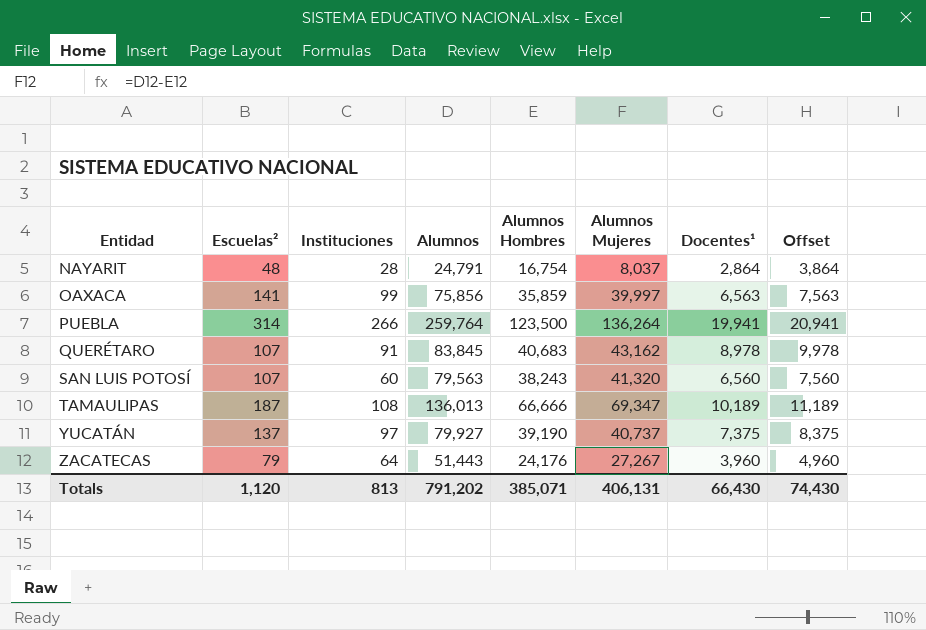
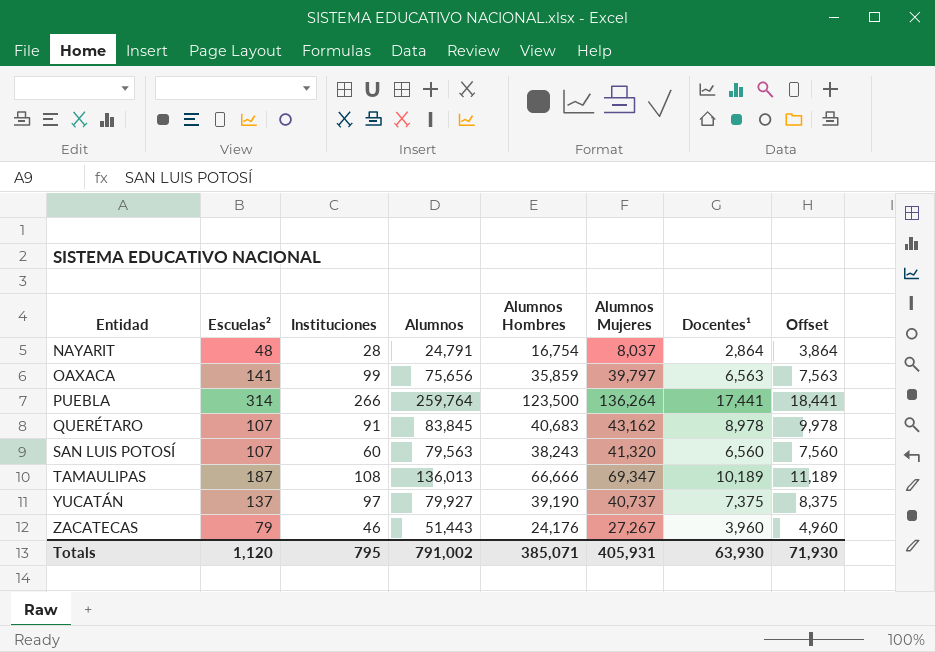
OAXACA | Alumnos: 75,856 -> 75,656
OAXACA | Alumnos Mujeres: 39,997 -> 39,797
PUEBLA | Docentes¹: 19,941 -> 17,441
PUEBLA | Offset: 20,941 -> 18,441
ZACATECAS | Instituciones: 64 -> 46
Totals | Instituciones: 813 -> 795
Totals | Alumnos: 791,202 -> 791,002
Totals | Alumnos Mujeres: 406,131 -> 405,931
Totals | Docentes¹: 66,430 -> 63,930
Totals | Offset: 74,430 -> 71,930

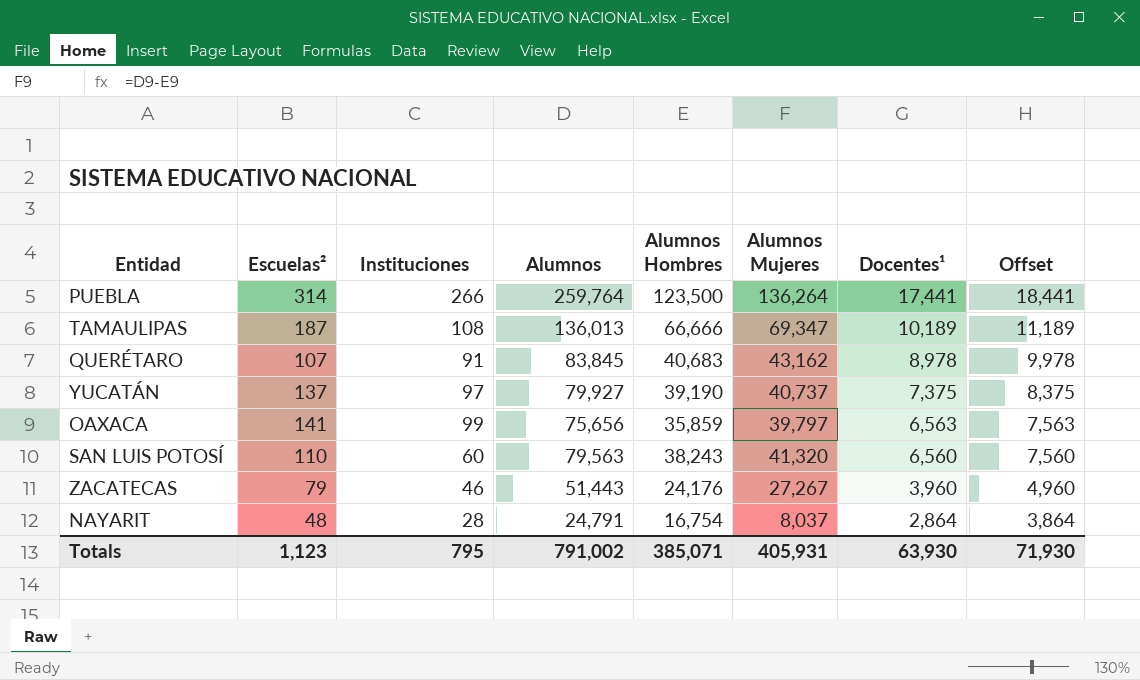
row order: Entidad ascending -> Docentes¹ descending
SAN LUIS POTOSÍ | Escuelas²: 107 -> 110
Totals | Escuelas²: 1,120 -> 1,123

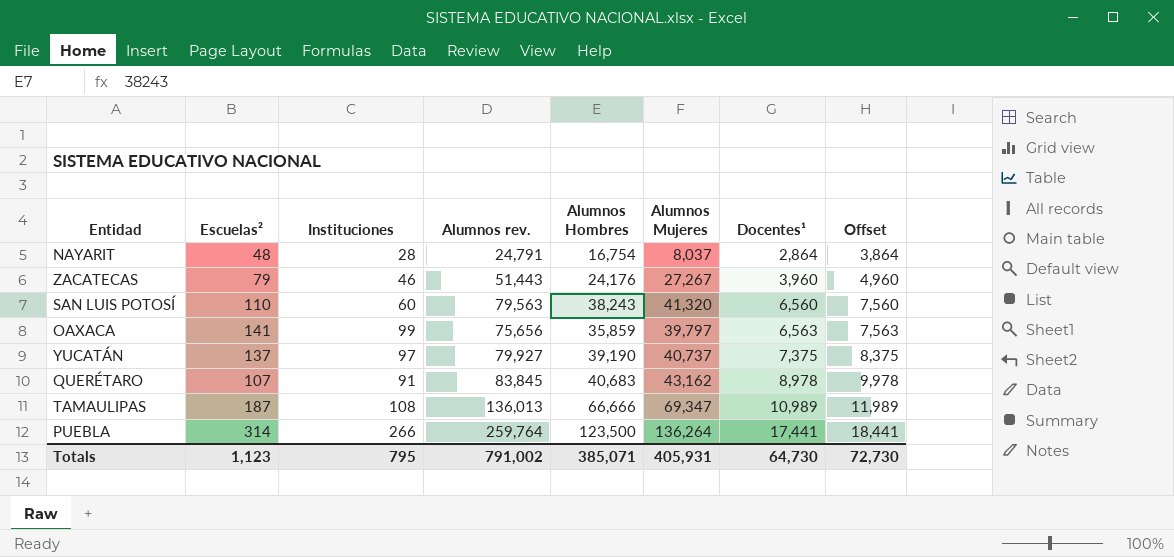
row order: Docentes¹ descending -> Docentes¹ ascending
column name: Alumnos -> Alumnos rev.
TAMAULIPAS | Docentes¹: 10,189 -> 10,989
TAMAULIPAS | Offset: 11,189 -> 11,989
Totals | Docentes¹: 63,930 -> 64,730
Totals | Offset: 71,930 -> 72,730

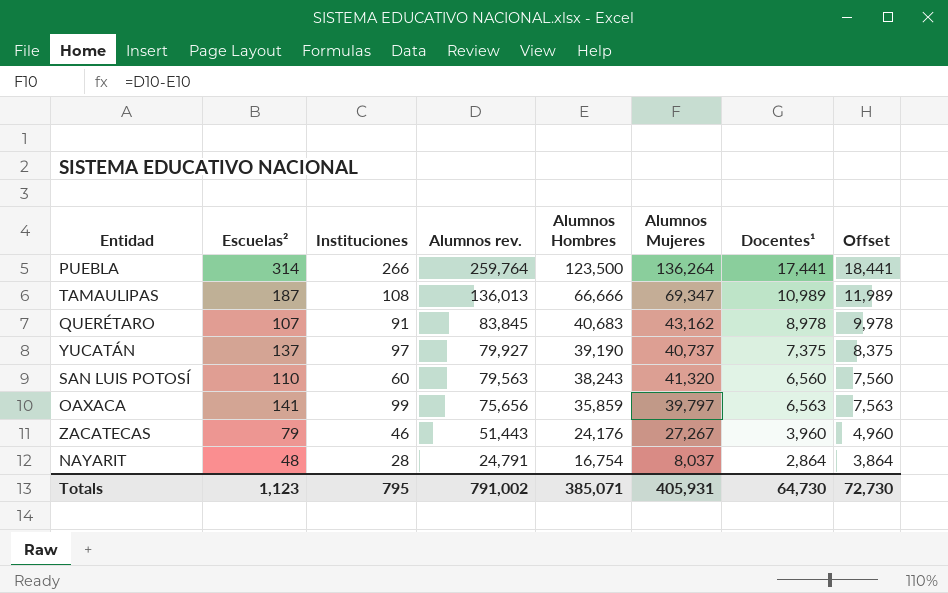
row order: Docentes¹ ascending -> Alumnos rev. descending

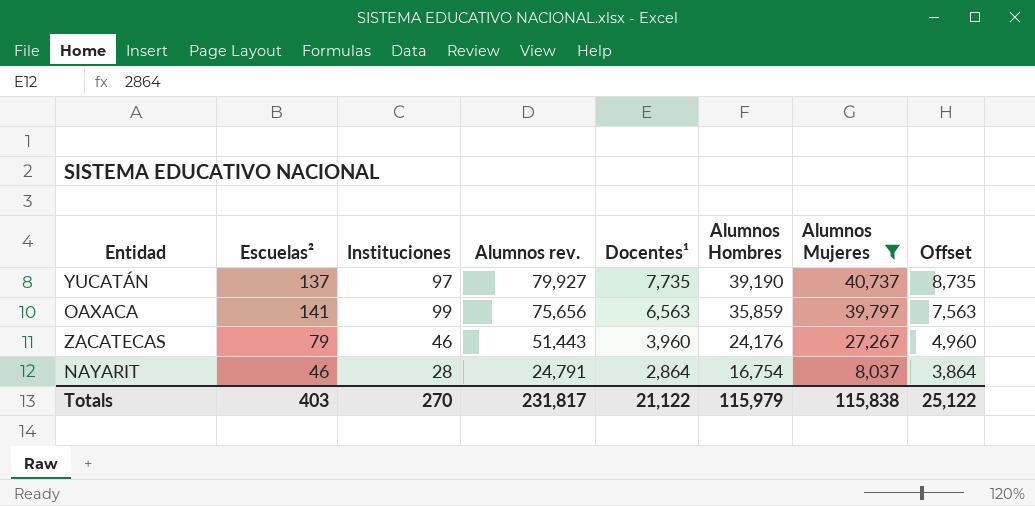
filter: none -> Alumnos Mujeres <= 40,737
column Docentes¹ | position: 7 -> 5
YUCATÁN | Docentes¹: 7,375 -> 7,735
YUCATÁN | Offset: 8,375 -> 8,735
NAYARIT | Escuelas²: 48 -> 46
Totals | Escuelas²: 1,123 -> 403
Totals | Instituciones: 795 -> 270
Totals | Alumnos rev.: 791,002 -> 231,817
Totals | Docentes¹: 64,730 -> 21,122
Totals | Alumnos Hombres: 385,071 -> 115,979
Totals | Alumnos Mujeres: 405,931 -> 115,838
Totals | Offset: 72,730 -> 25,122

